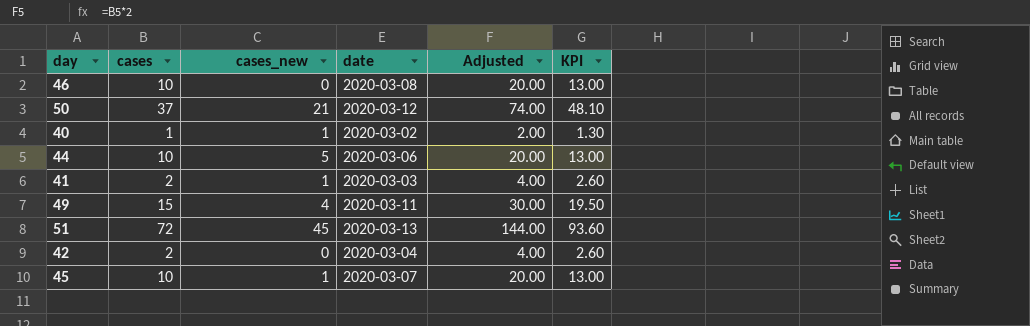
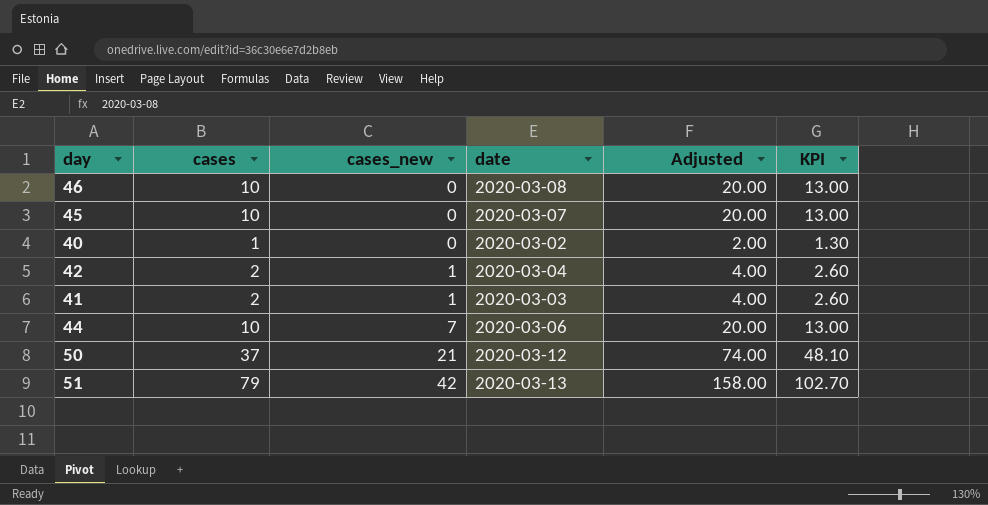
row order: none -> cases_new ascending
row 49: 15 | 4 | 2020-03-11 | 30.00 | 19.50 -> none
45 | cases_new: 1 -> 0
40 | cases_new: 1 -> 0
42 | cases_new: 0 -> 1
44 | cases_new: 5 -> 7
51 | cases: 72 -> 79
51 | cases_new: 45 -> 42
51 | Adjusted: 144.00 -> 158.00
51 | KPI: 93.60 -> 102.70

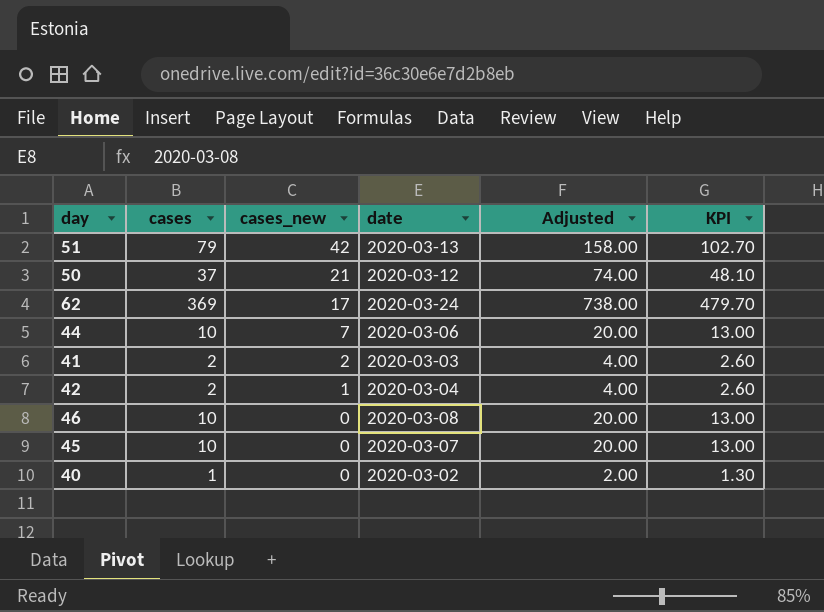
row order: cases_new ascending -> cases_new descending
row 62: none -> 369 | 17 | 2020-03-24 | 738.00 | 479.70
41 | cases_new: 1 -> 2

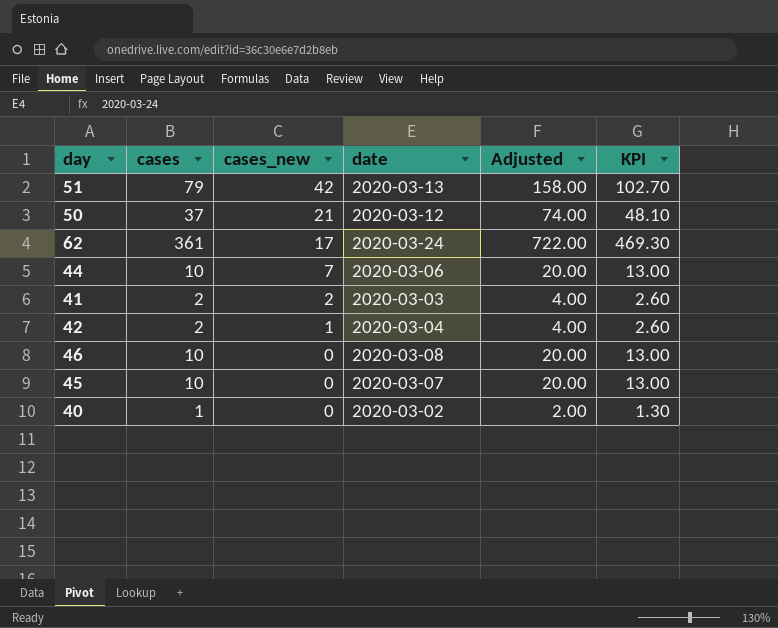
62 | cases: 369 -> 361
62 | Adjusted: 738.00 -> 722.00
62 | KPI: 479.70 -> 469.30

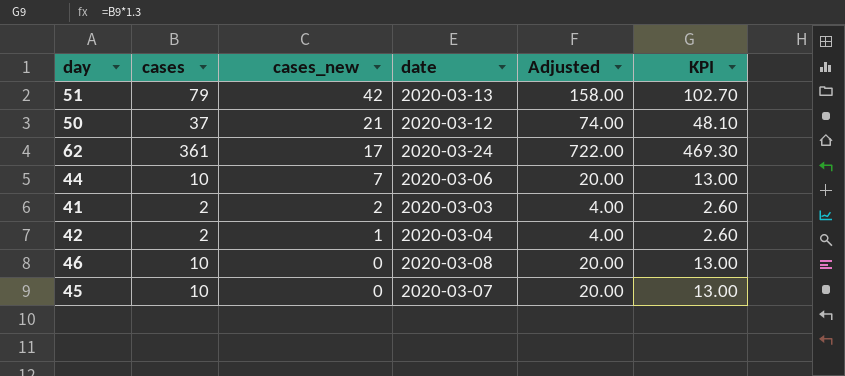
row 40: 1 | 0 | 2020-03-02 | 2.00 | 1.30 -> none

